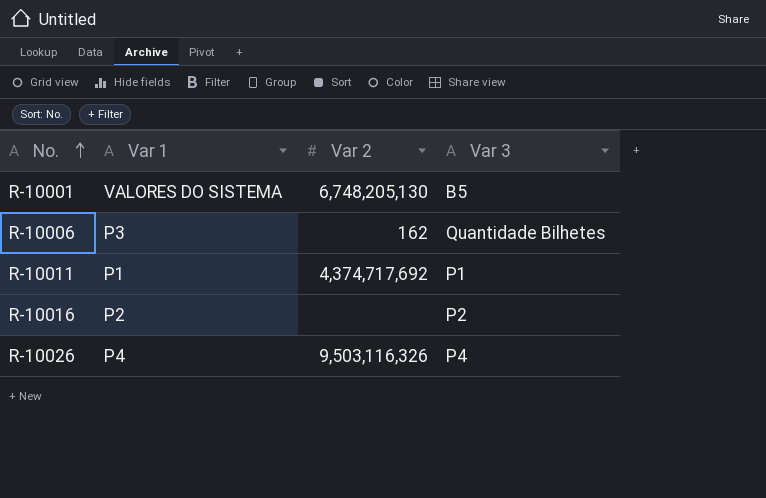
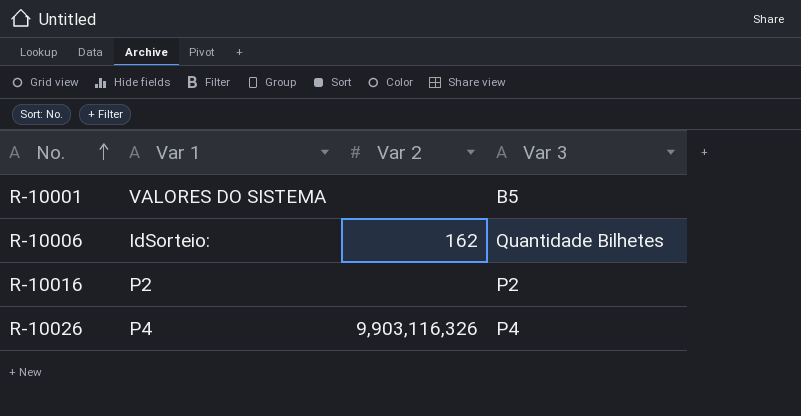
row R-10011: P1 | 4,374,717,692 | P1 -> none
R-10001 | Var 2: 6,748,205,130 -> none
R-10006 | Var 1: P3 -> IdSorteio:
R-10026 | Var 2: 9,503,116,326 -> 9,903,116,326

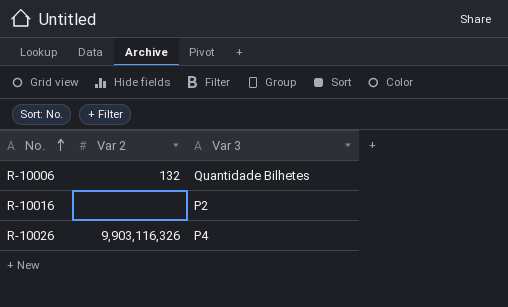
column Var 1 | position: 2 -> none
row R-10001: VALORES DO SISTEMA | none | B5 -> none
R-10006 | Var 2: 162 -> 132

